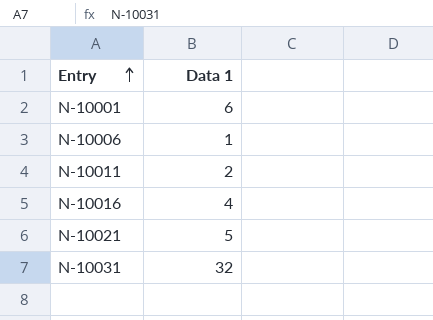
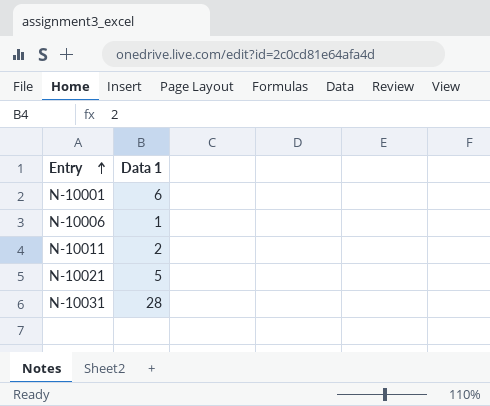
row N-10016: 4 -> none
N-10031 | Data 1: 32 -> 28

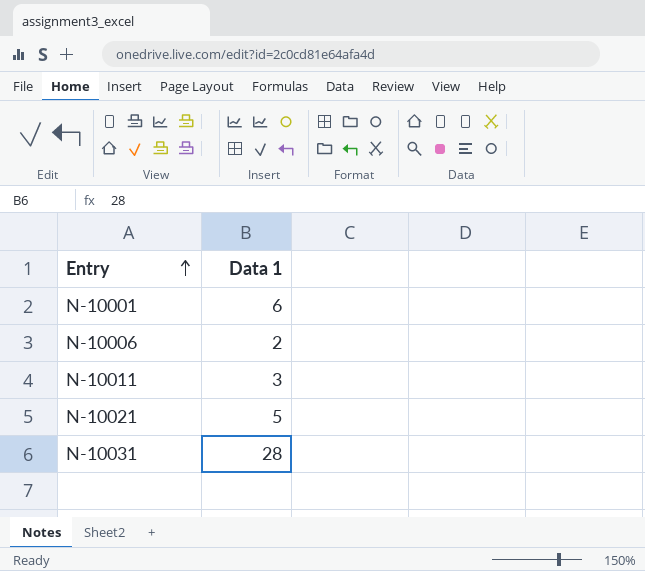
N-10006 | Data 1: 1 -> 2
N-10011 | Data 1: 2 -> 3

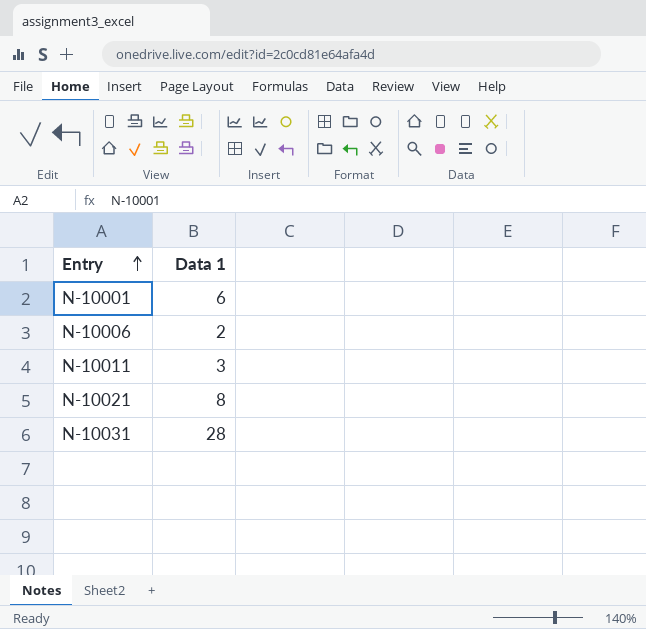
N-10021 | Data 1: 5 -> 8

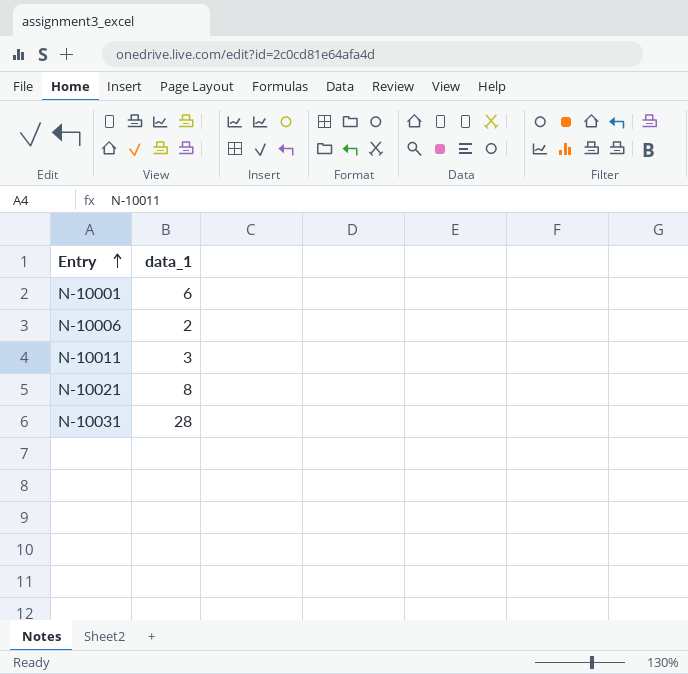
column name: Data 1 -> data_1

